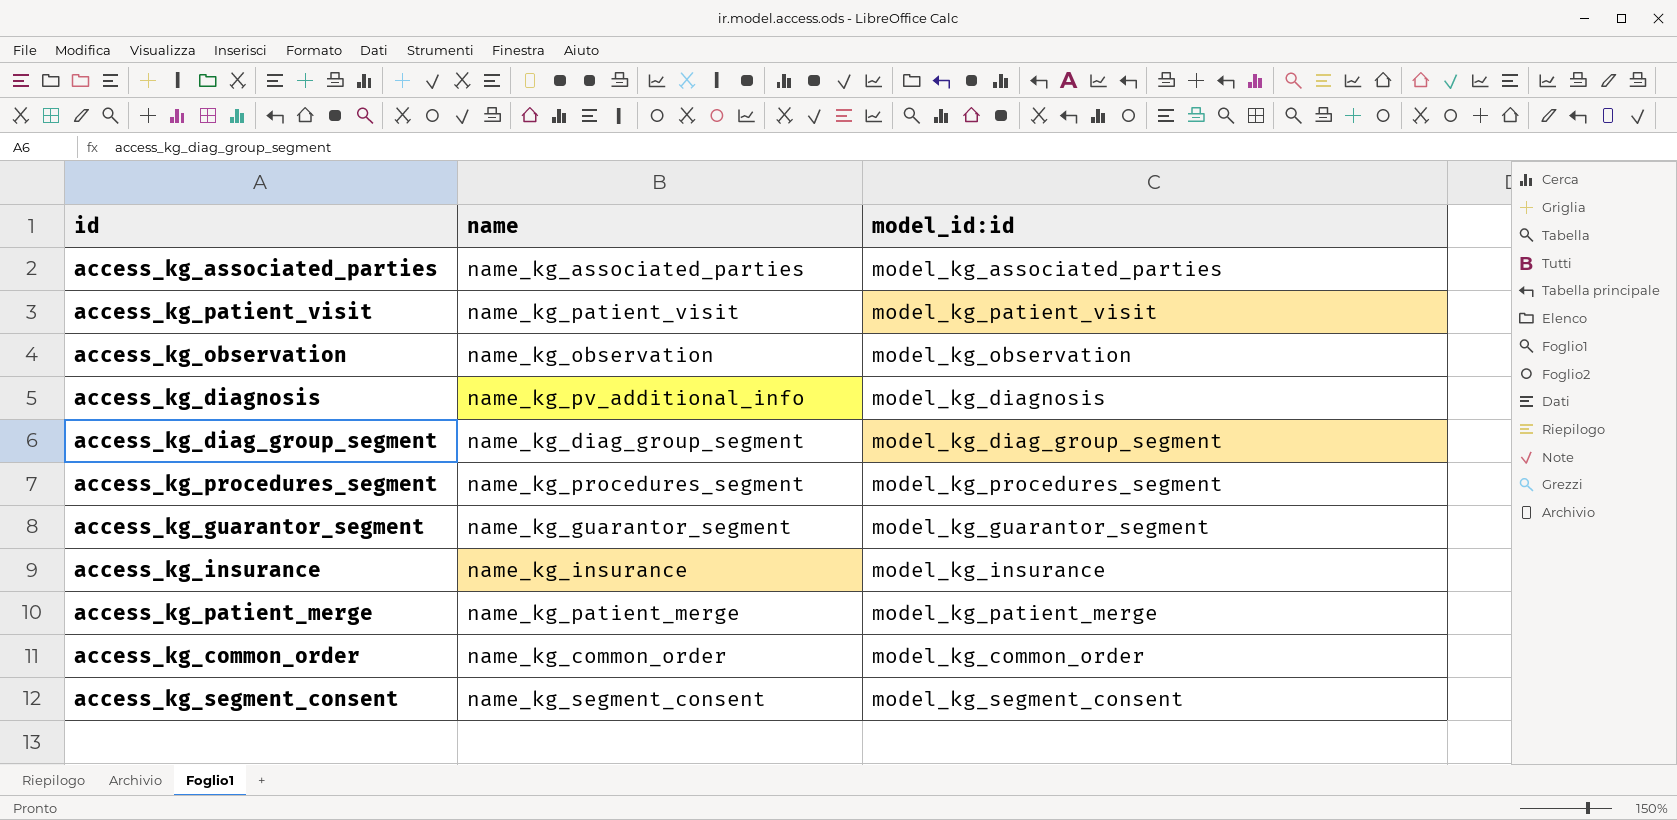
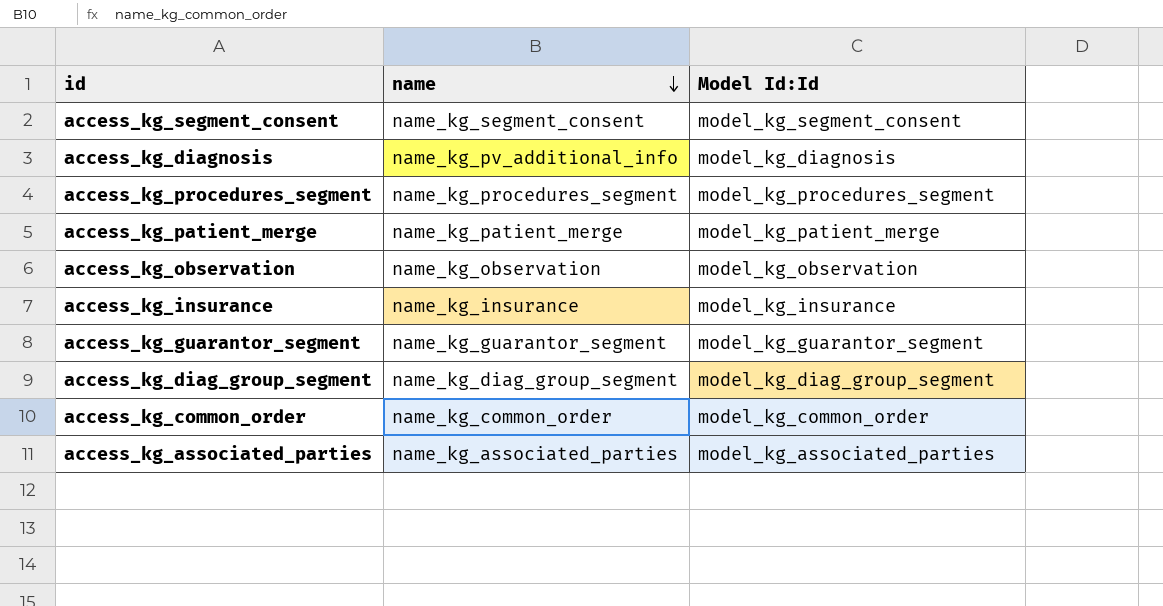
row order: none -> name descending
column name: model_id:id -> Model Id:Id
row access_kg_patient_visit: name_kg_patient_visit | model_kg_patient_visit -> none

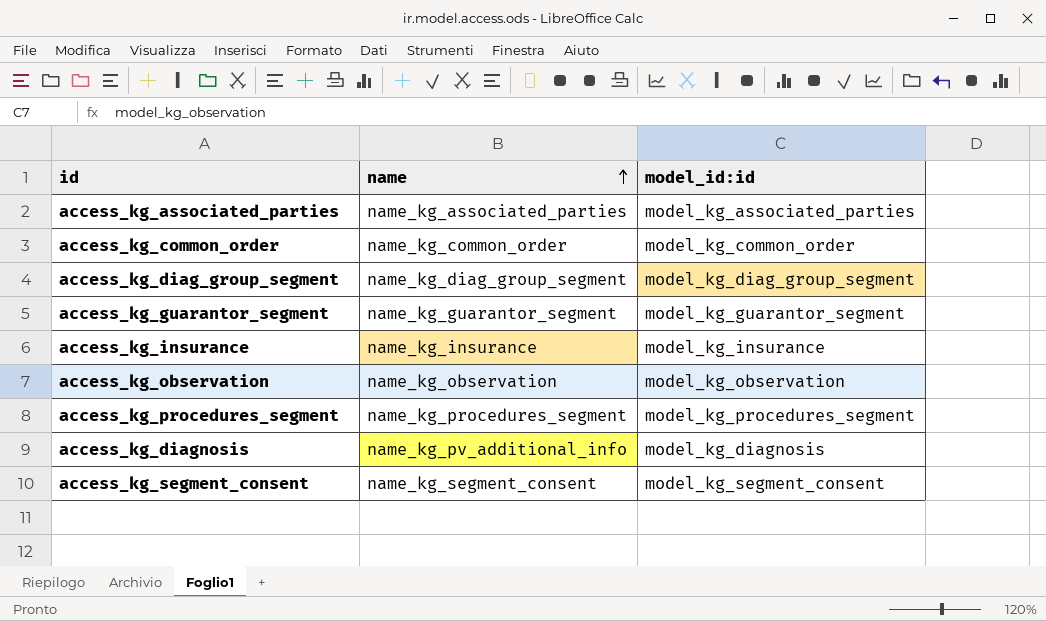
row order: name descending -> name ascending
column name: Model Id:Id -> model_id:id
row access_kg_patient_merge: name_kg_patient_merge | model_kg_patient_merge -> none

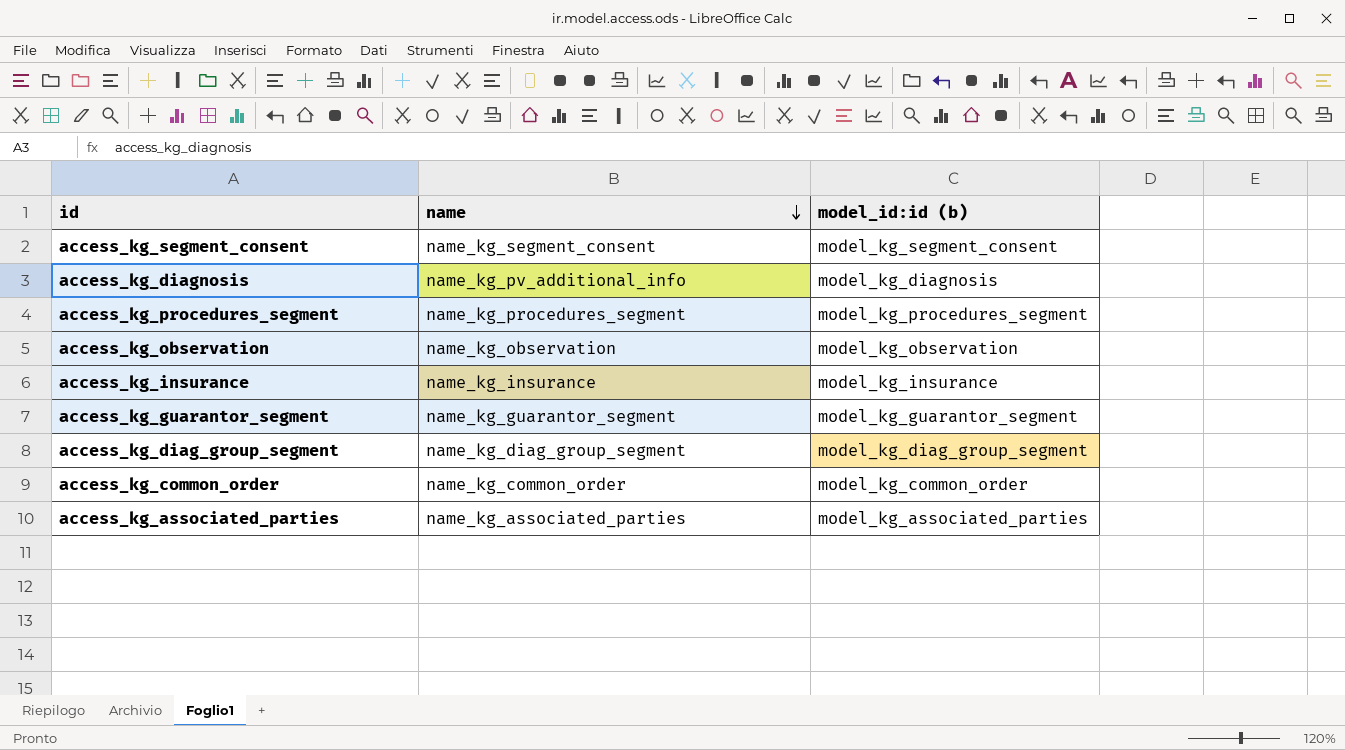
row order: name ascending -> name descending
column name: model_id:id -> model_id:id (b)

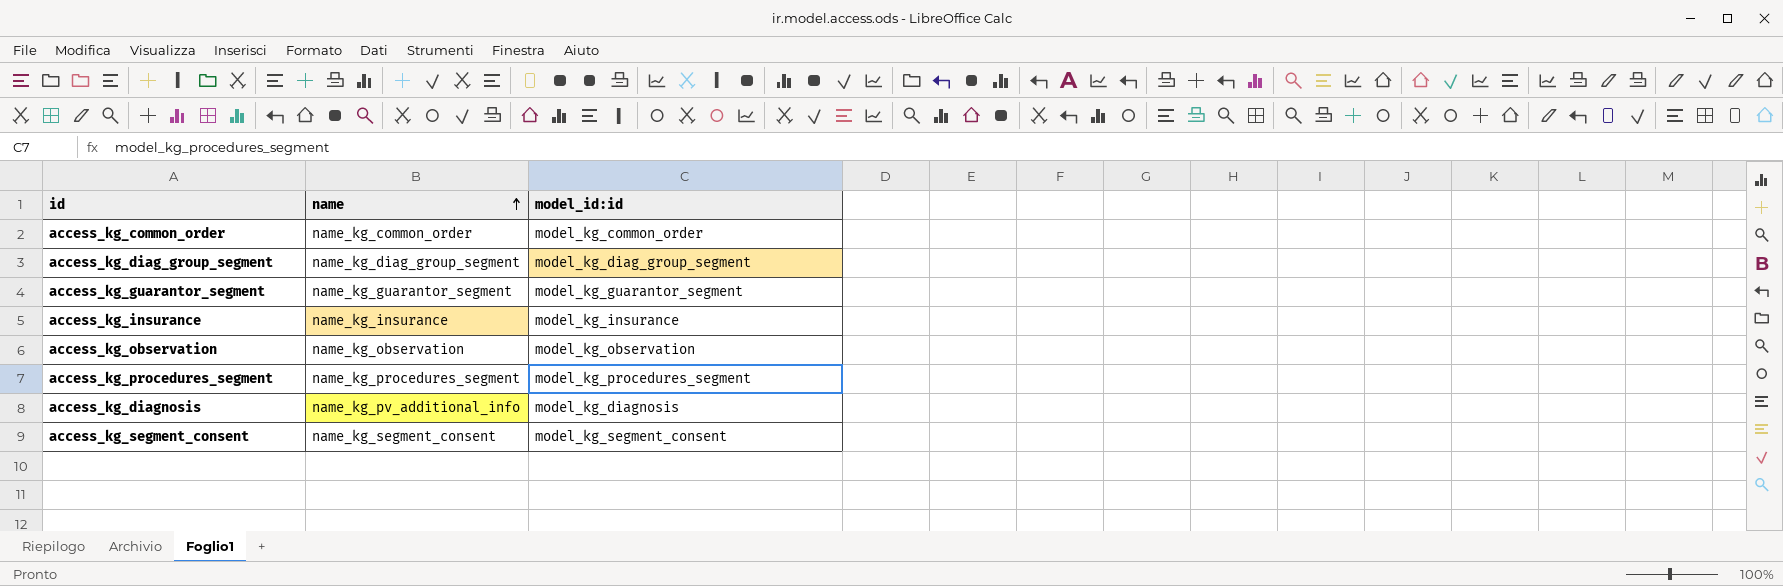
row order: name descending -> name ascending
column name: model_id:id (b) -> model_id:id
row access_kg_associated_parties: name_kg_associated_parties | model_kg_associated_parties -> none

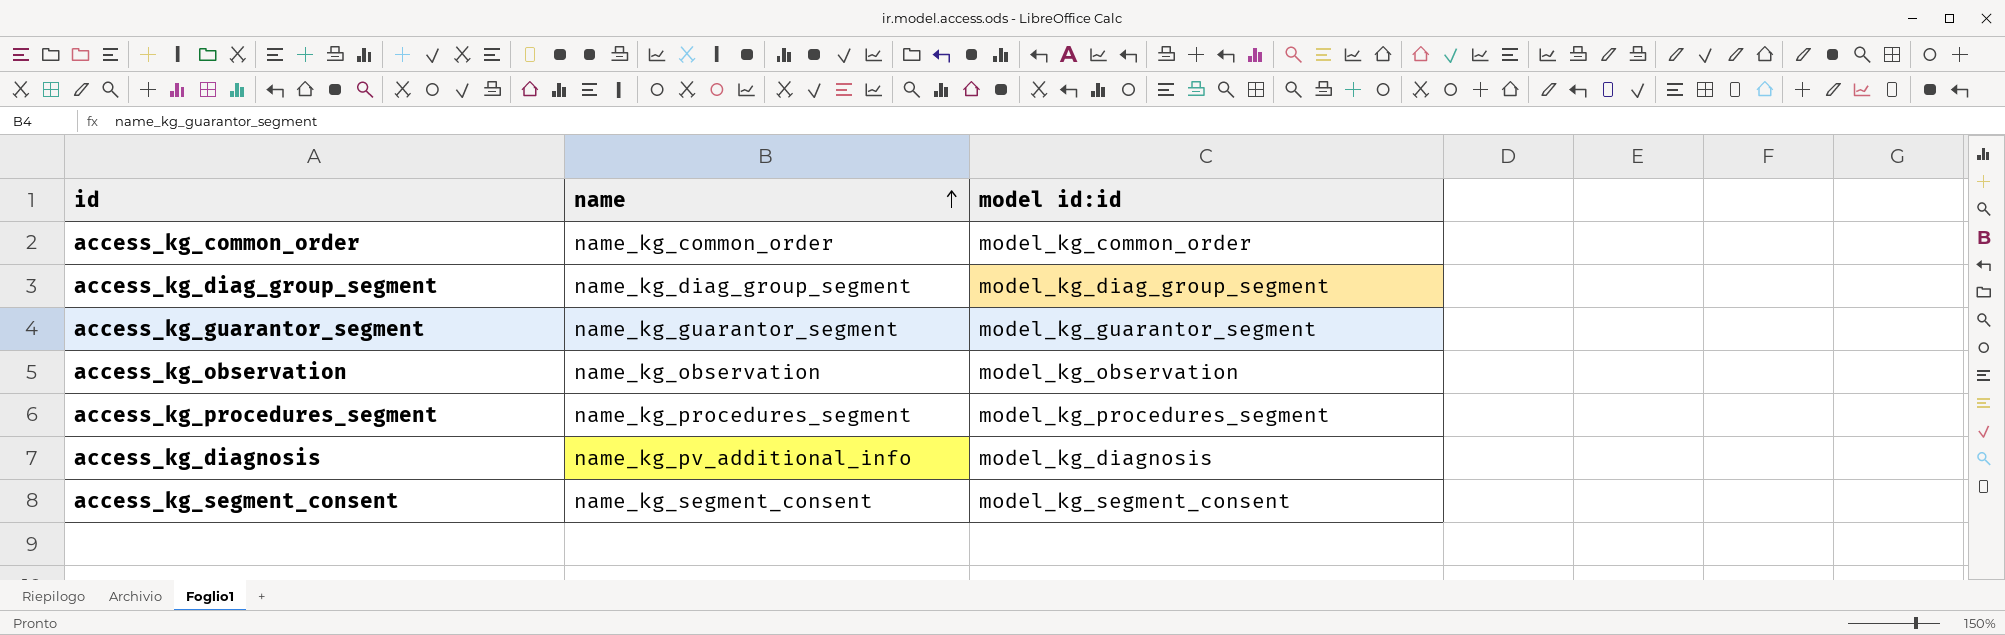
column name: model_id:id -> model id:id
row access_kg_insurance: name_kg_insurance | model_kg_insurance -> none

